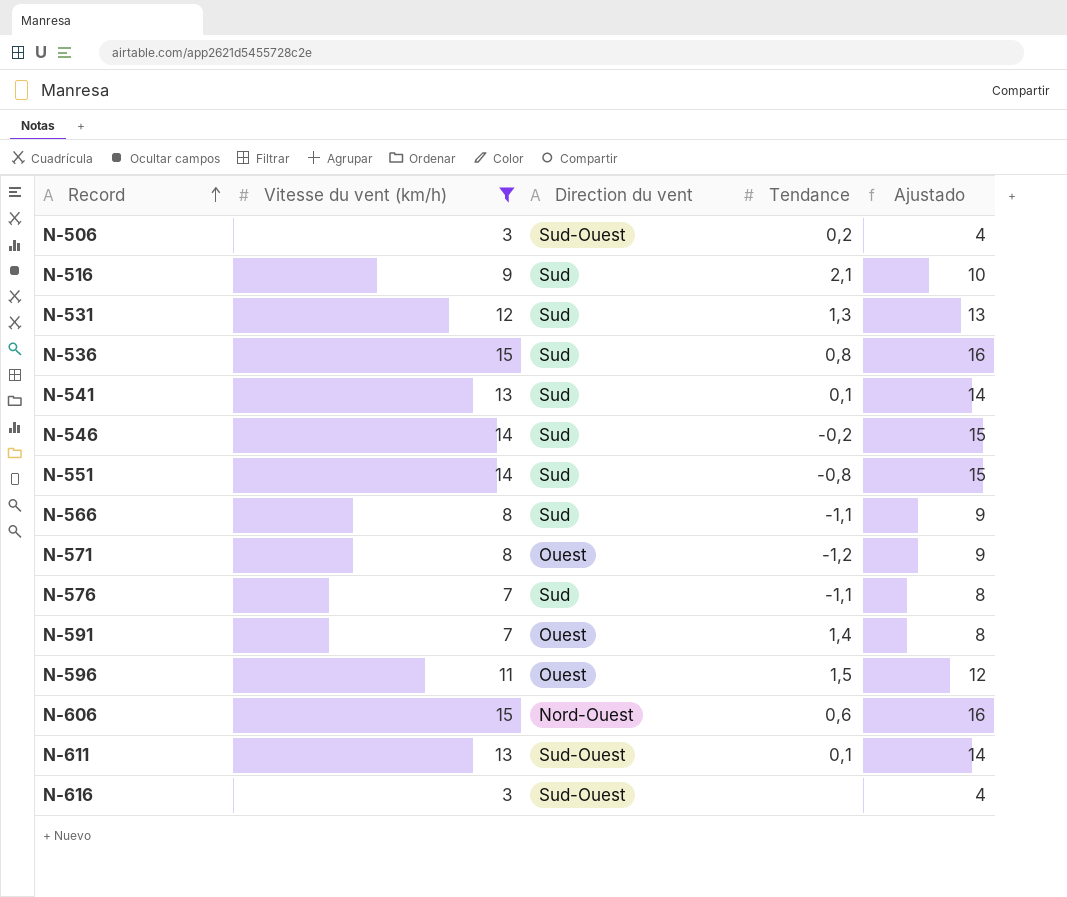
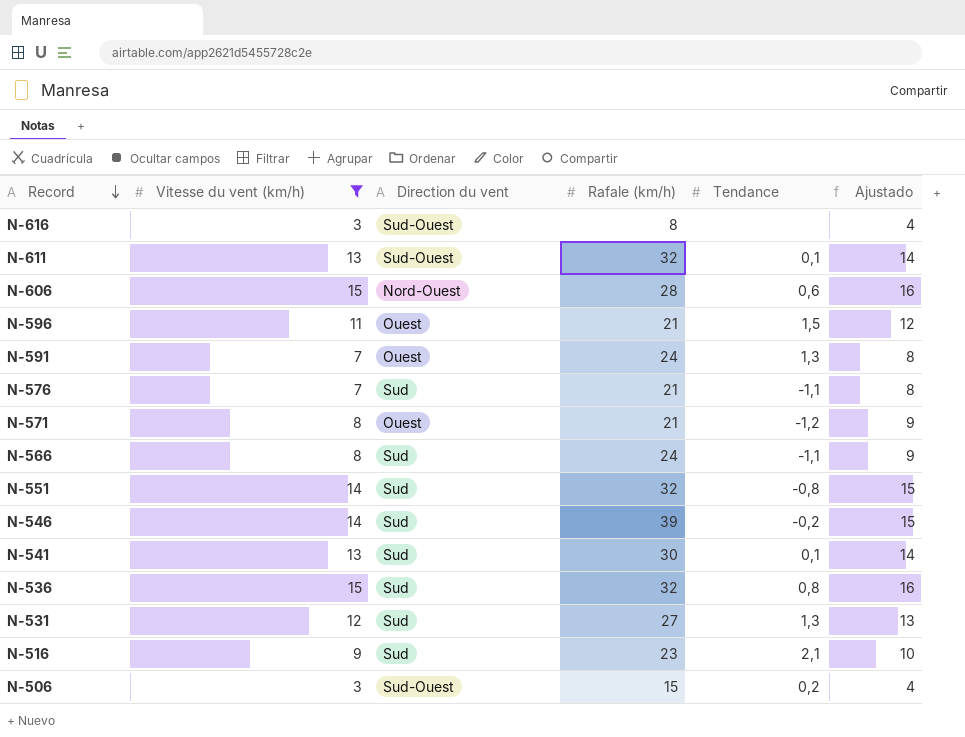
row order: Record ascending -> Record descending
column Rafale (km/h) | position: none -> 4
N-591 | Tendance: 1,4 -> 1,3

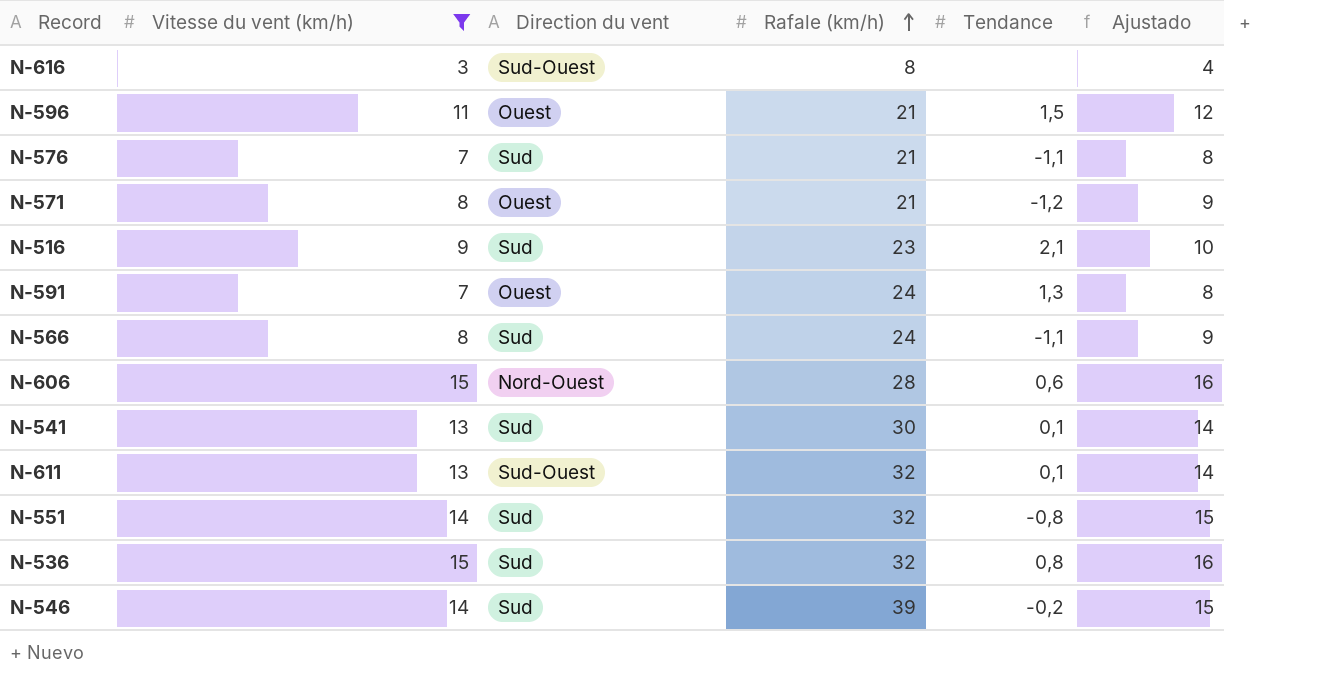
row order: Record descending -> Rafale (km/h) ascending
row N-531: 12 | Sud | 27 | 1,3 | 13 -> none
row N-506: 3 | Sud-Ouest | 15 | 0,2 | 4 -> none

